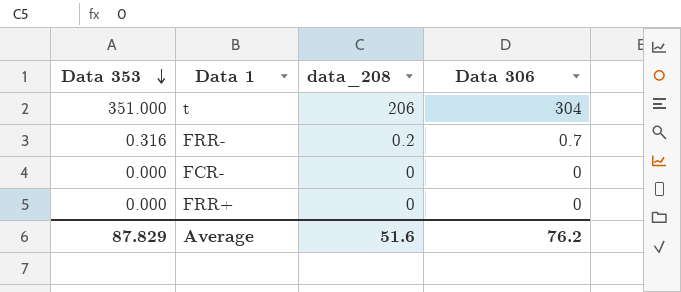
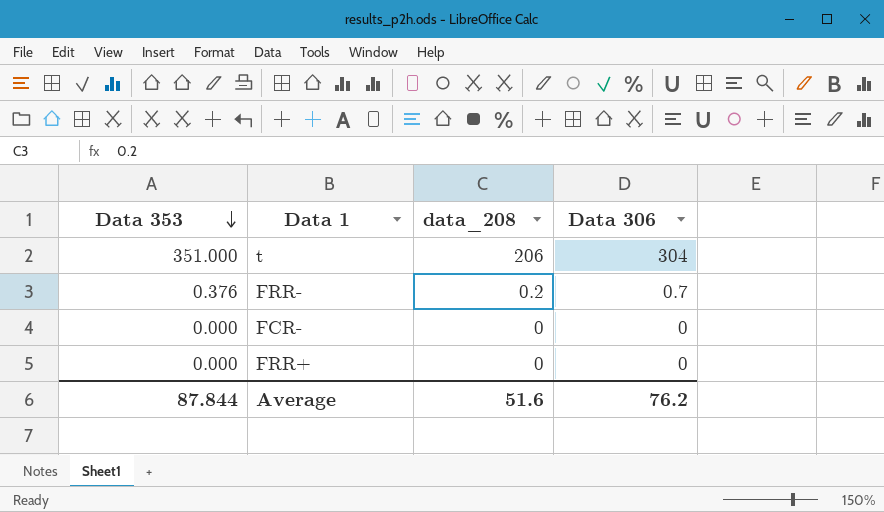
FRR- | Data 353: 0.316 -> 0.376
Average | Data 353: 87.829 -> 87.844

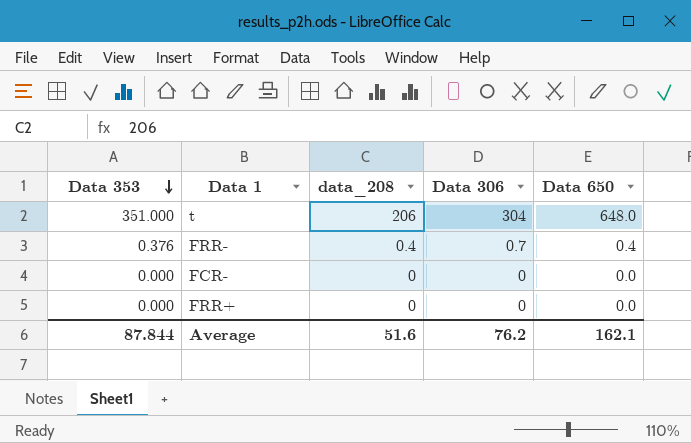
column Data 650 | position: none -> 5
FRR- | data_208: 0.2 -> 0.4

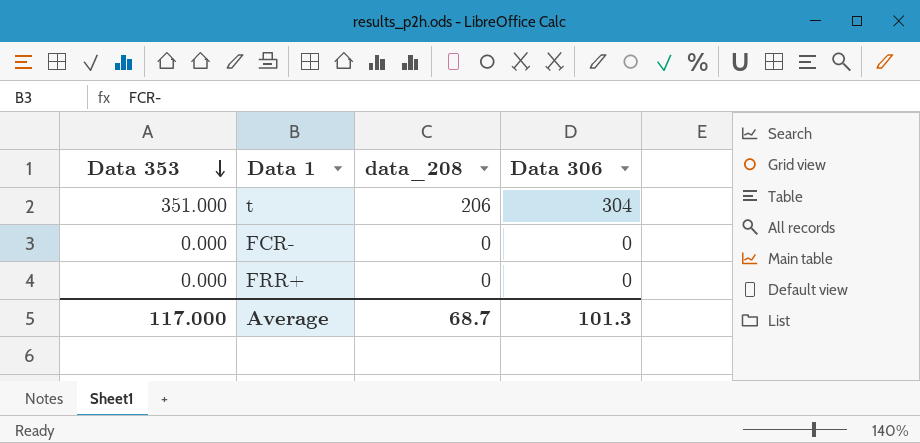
column Data 650 | position: 5 -> none
row FRR-: 0.376 | 0.4 | 0.7 | 0.4 -> none
Average | Data 353: 87.844 -> 117.000
Average | data_208: 51.6 -> 68.7
Average | Data 306: 76.2 -> 101.3

